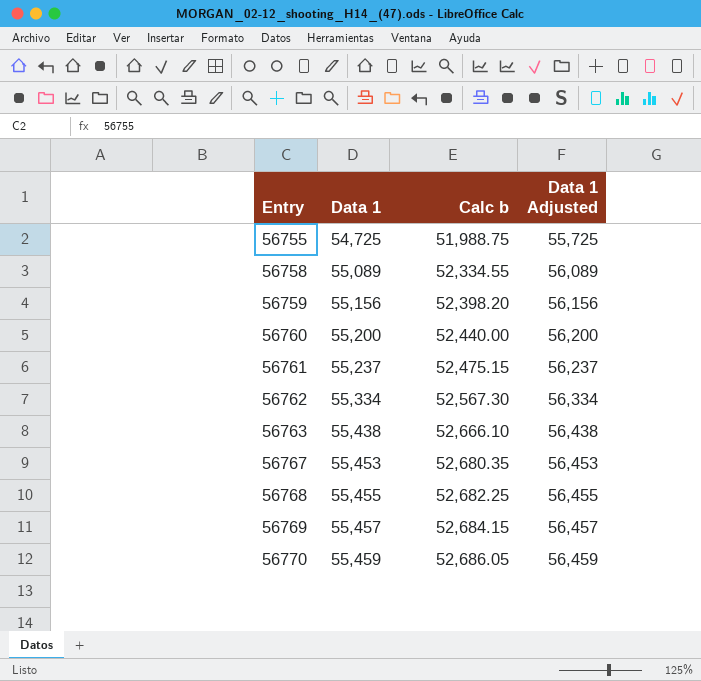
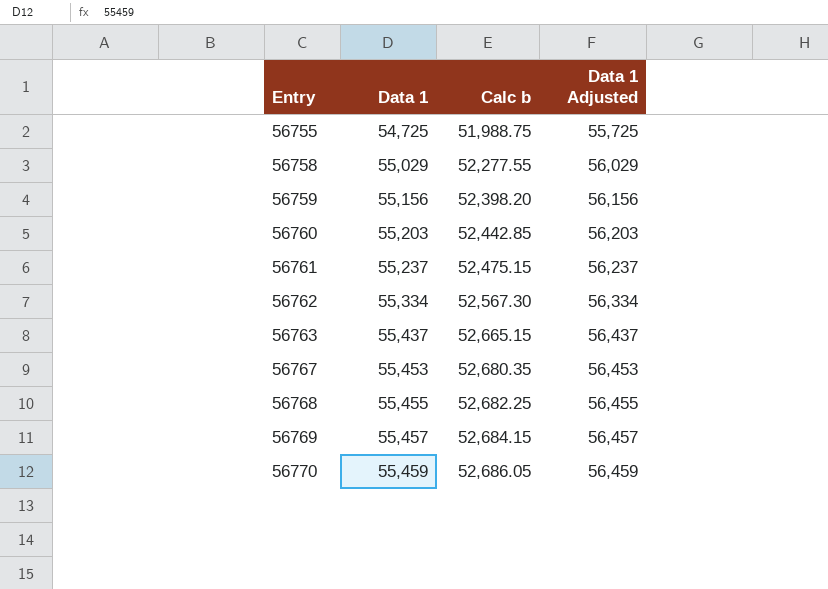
56758 | Data 1: 55,089 -> 55,029
56758 | Calc b: 52,334.55 -> 52,277.55
56758 | Data 1 Adjusted: 56,089 -> 56,029
56760 | Data 1: 55,200 -> 55,203
56760 | Calc b: 52,440.00 -> 52,442.85
56760 | Data 1 Adjusted: 56,200 -> 56,203
56763 | Data 1: 55,438 -> 55,437
56763 | Calc b: 52,666.10 -> 52,665.15
56763 | Data 1 Adjusted: 56,438 -> 56,437

